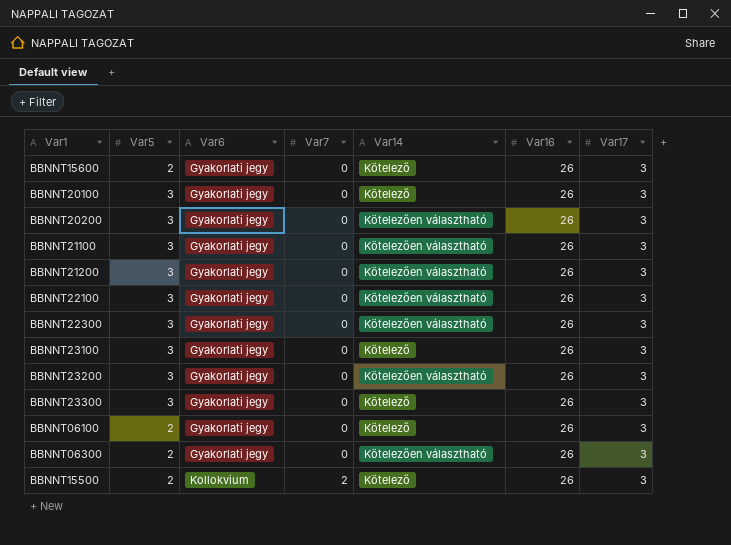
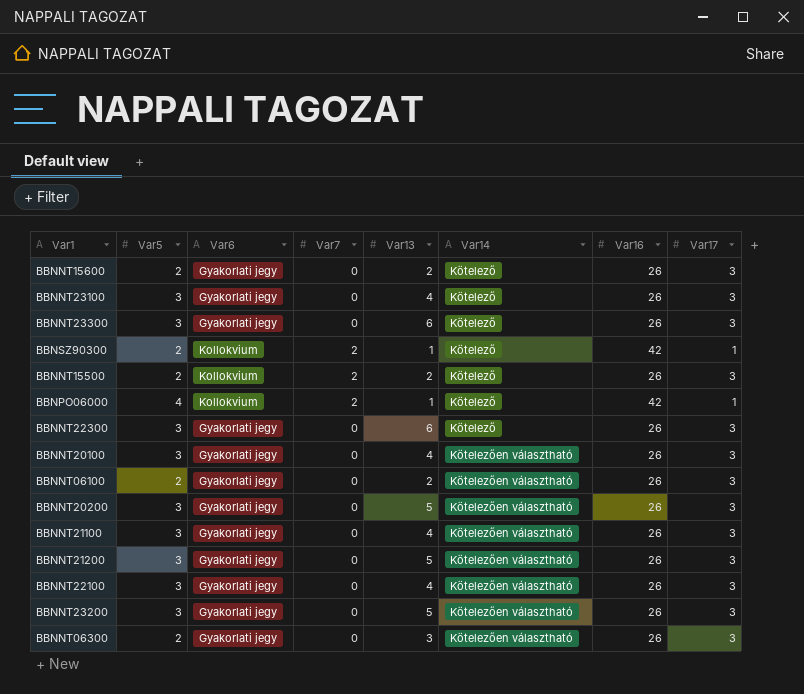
row order: Var6 ascending -> Var14 ascending
column Var13 | position: none -> 5
row BBNSZ90300: none -> 2 | Kollokvium | 2 | 1 | Kötelező | 42 | 1
row BBNPO06000: none -> 4 | Kollokvium | 2 | 1 | Kötelező | 42 | 1
BBNNT22300 | Var14: Kötelezően választható -> Kötelező
BBNNT20100 | Var14: Kötelező -> Kötelezően választható
BBNNT06100 | Var14: Kötelező -> Kötelezően választható

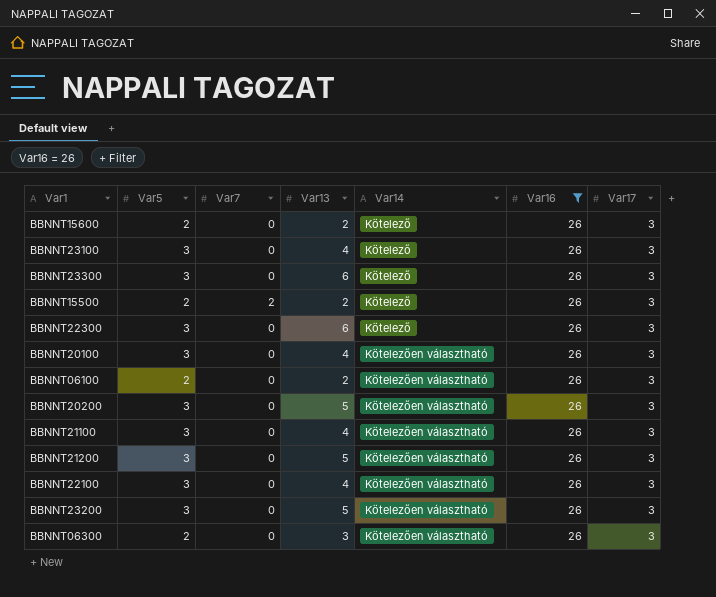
filter: none -> Var16 = 26
column Var6 | position: 3 -> none

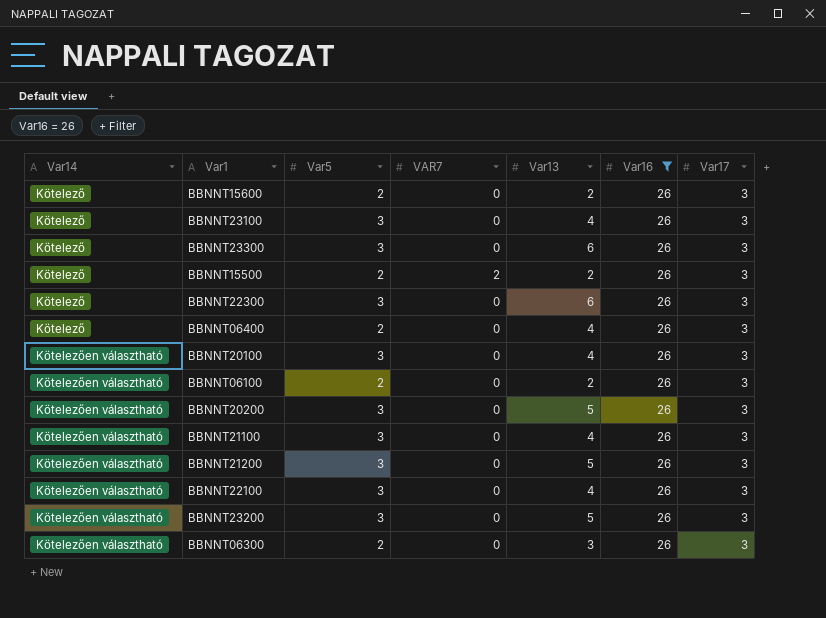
column Var14 | position: 5 -> 1
column name: Var7 -> VAR7
row BBNNT06400: none -> Kötelező | 2 | 0 | 4 | 26 | 3

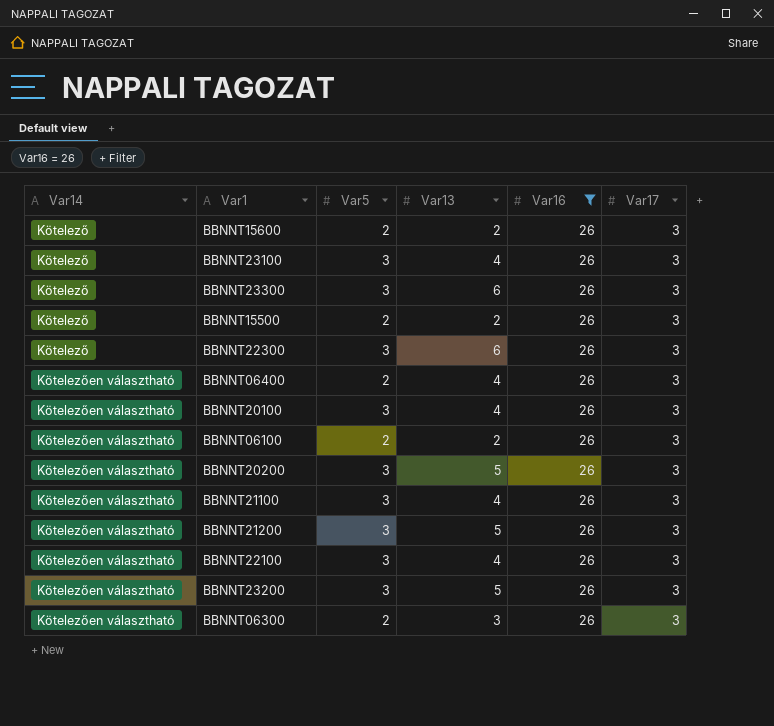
column VAR7 | position: 4 -> none
BBNNT06400 | Var14: Kötelező -> Kötelezően választható

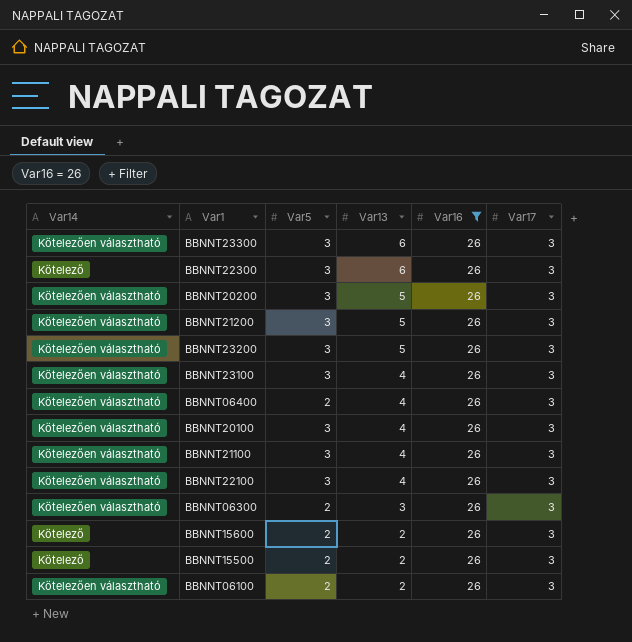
row order: Var14 ascending -> Var13 descending
BBNNT23300 | Var14: Kötelező -> Kötelezően választható
BBNNT23100 | Var14: Kötelező -> Kötelezően választható

